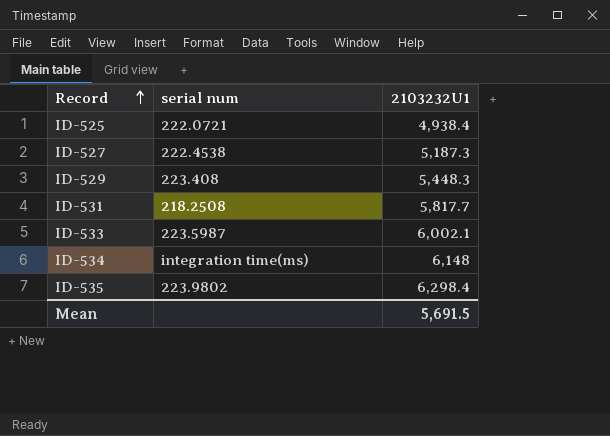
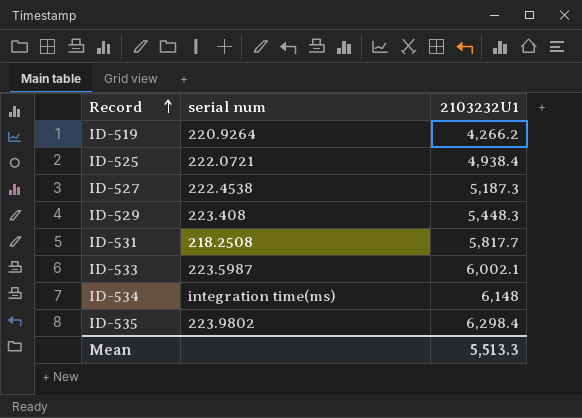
row ID-519: none -> 220.9264 | 4,266.2
Mean | 2103232U1: 5,691.5 -> 5,513.3

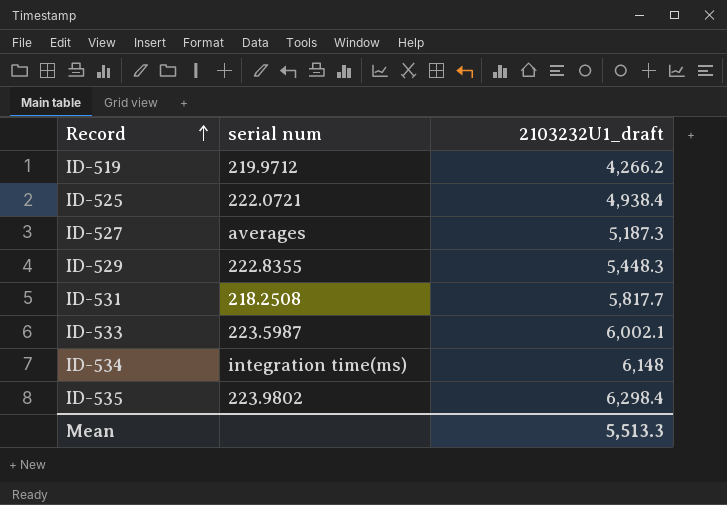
column name: 2103232U1 -> 2103232U1_draft
ID-519 | serial num: 220.9264 -> 219.9712
ID-527 | serial num: 222.4538 -> averages
ID-529 | serial num: 223.408 -> 222.8355

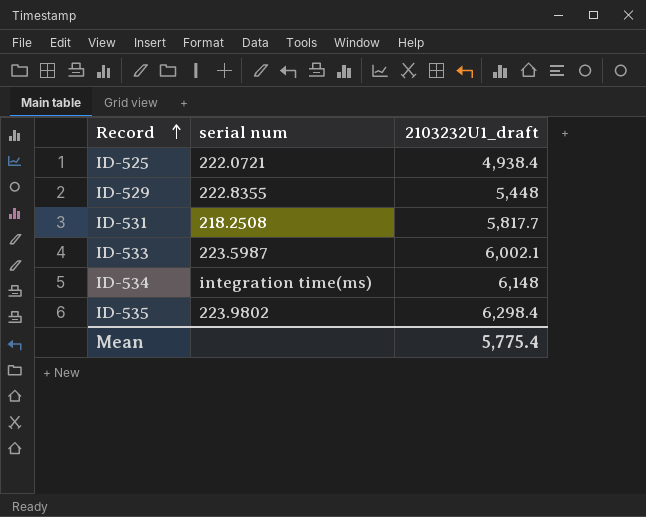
row ID-519: 219.9712 | 4,266.2 -> none
row ID-527: averages | 5,187.3 -> none
ID-529 | 2103232U1_draft: 5,448.3 -> 5,448
Mean | 2103232U1_draft: 5,513.3 -> 5,775.4

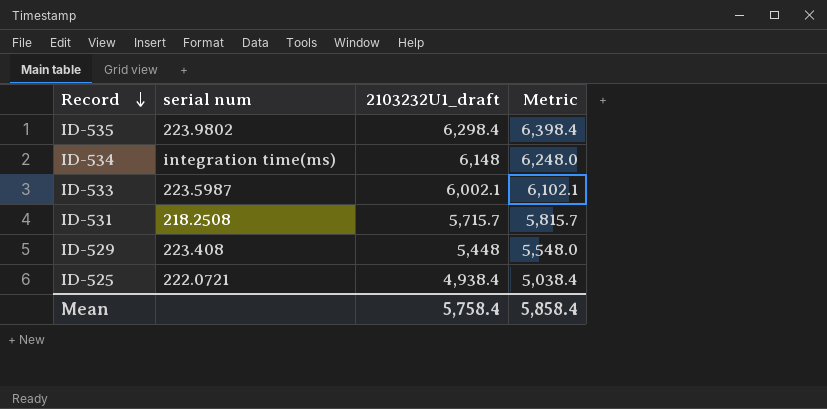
row order: Record ascending -> Record descending
column Metric | formula: none -> [2103232U1_draft] + 100
ID-531 | 2103232U1_draft: 5,817.7 -> 5,715.7
ID-529 | serial num: 222.8355 -> 223.408
Mean | 2103232U1_draft: 5,775.4 -> 5,758.4

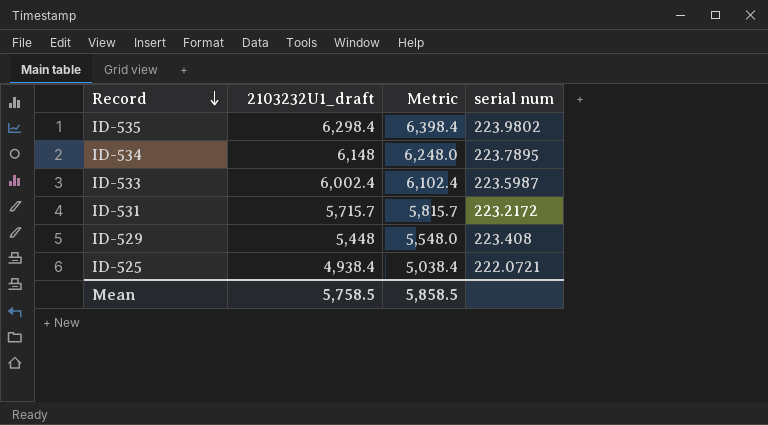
column serial num | position: 2 -> 4
ID-534 | serial num: integration time(ms) -> 223.7895
ID-533 | 2103232U1_draft: 6,002.1 -> 6,002.4
ID-533 | Metric: 6,102.1 -> 6,102.4
ID-531 | serial num: 218.2508 -> 223.2172
Mean | 2103232U1_draft: 5,758.4 -> 5,758.5
Mean | Metric: 5,858.4 -> 5,858.5

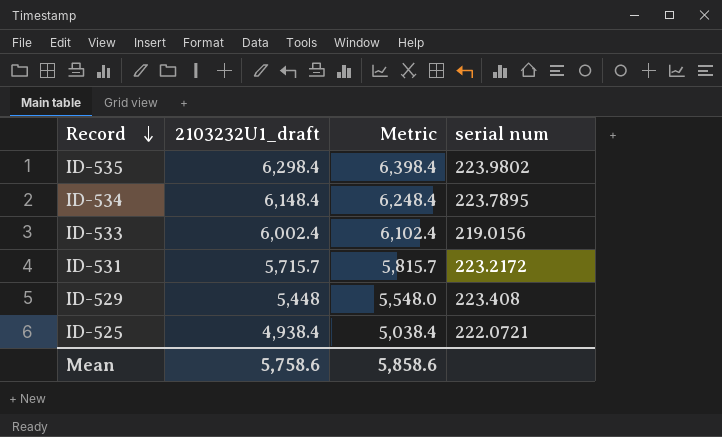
ID-534 | 2103232U1_draft: 6,148 -> 6,148.4
ID-534 | Metric: 6,248.0 -> 6,248.4
ID-533 | serial num: 223.5987 -> 219.0156
Mean | 2103232U1_draft: 5,758.5 -> 5,758.6
Mean | Metric: 5,858.5 -> 5,858.6

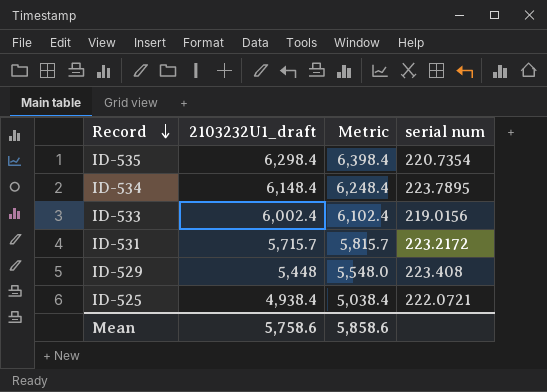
ID-535 | serial num: 223.9802 -> 220.7354

